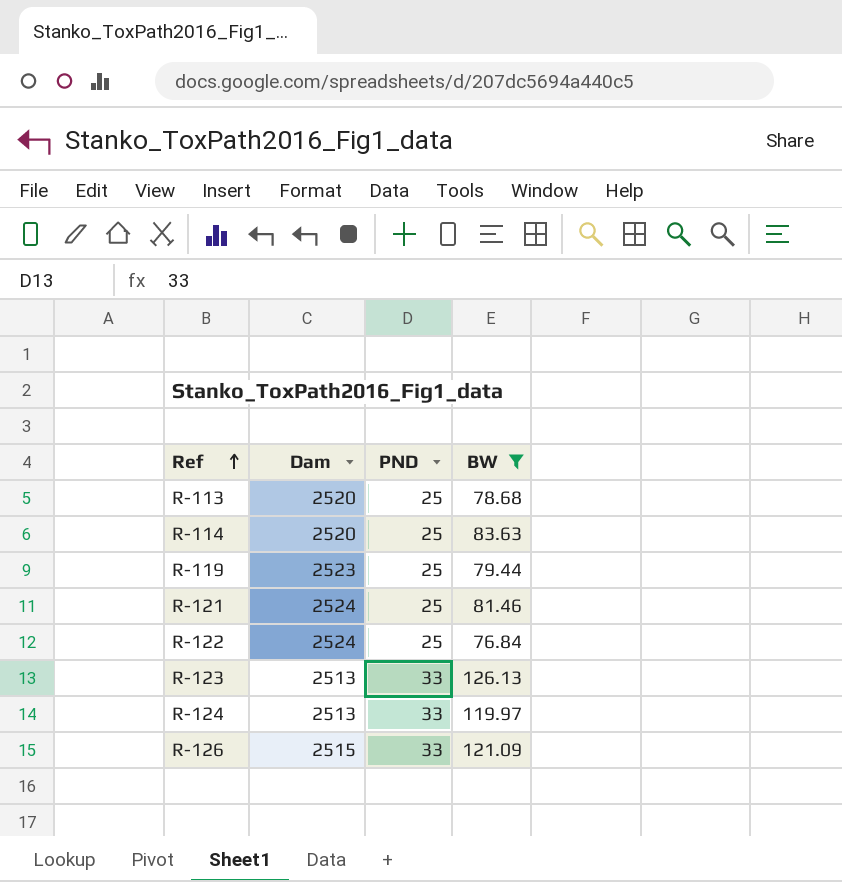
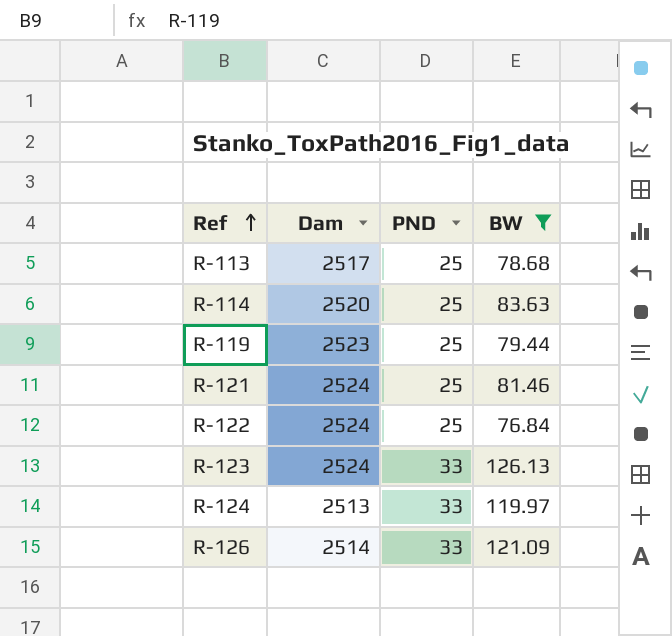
R-113 | Dam: 2520 -> 2517
R-123 | Dam: 2513 -> 2524
R-126 | Dam: 2515 -> 2514

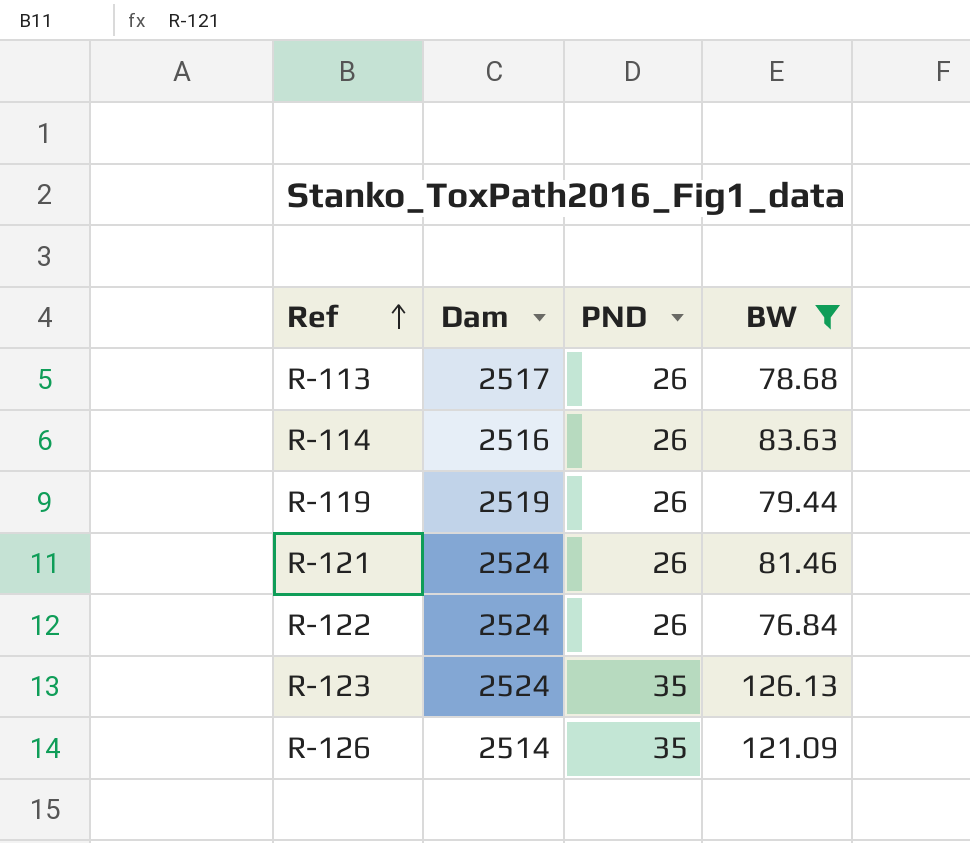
row R-124: 2513 | 33 | 119.97 -> none
R-113 | PND: 25 -> 26
R-114 | Dam: 2520 -> 2516
R-114 | PND: 25 -> 26
R-119 | Dam: 2523 -> 2519
R-119 | PND: 25 -> 26
R-121 | PND: 25 -> 26
R-122 | PND: 25 -> 26
R-123 | PND: 33 -> 35
R-126 | PND: 33 -> 35

